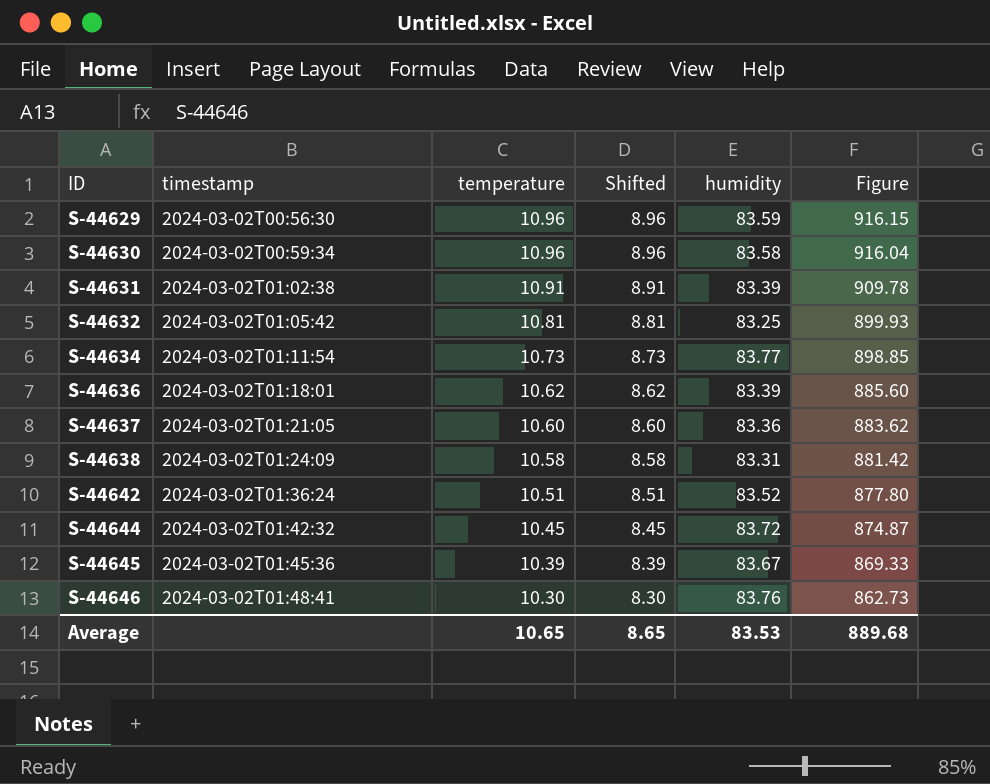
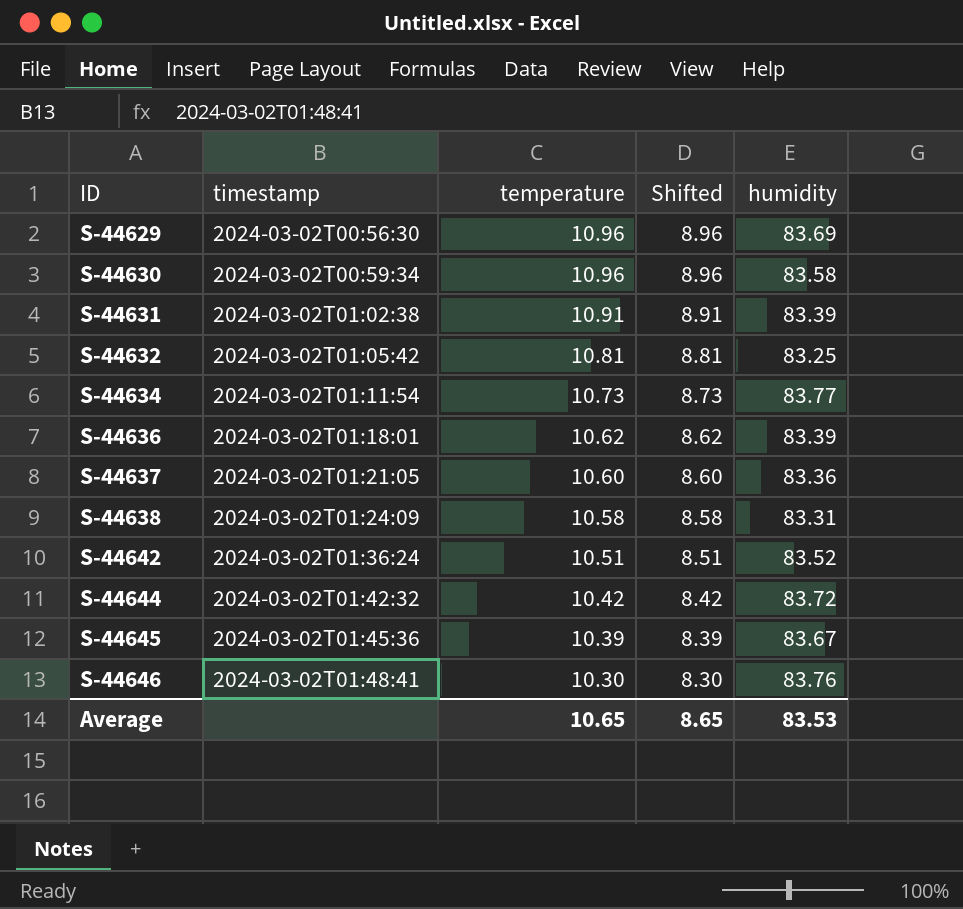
column Figure | formula: [temperature] * [humidity] -> none
S-44629 | humidity: 83.59 -> 83.69
S-44644 | temperature: 10.45 -> 10.42
S-44644 | Shifted: 8.45 -> 8.42

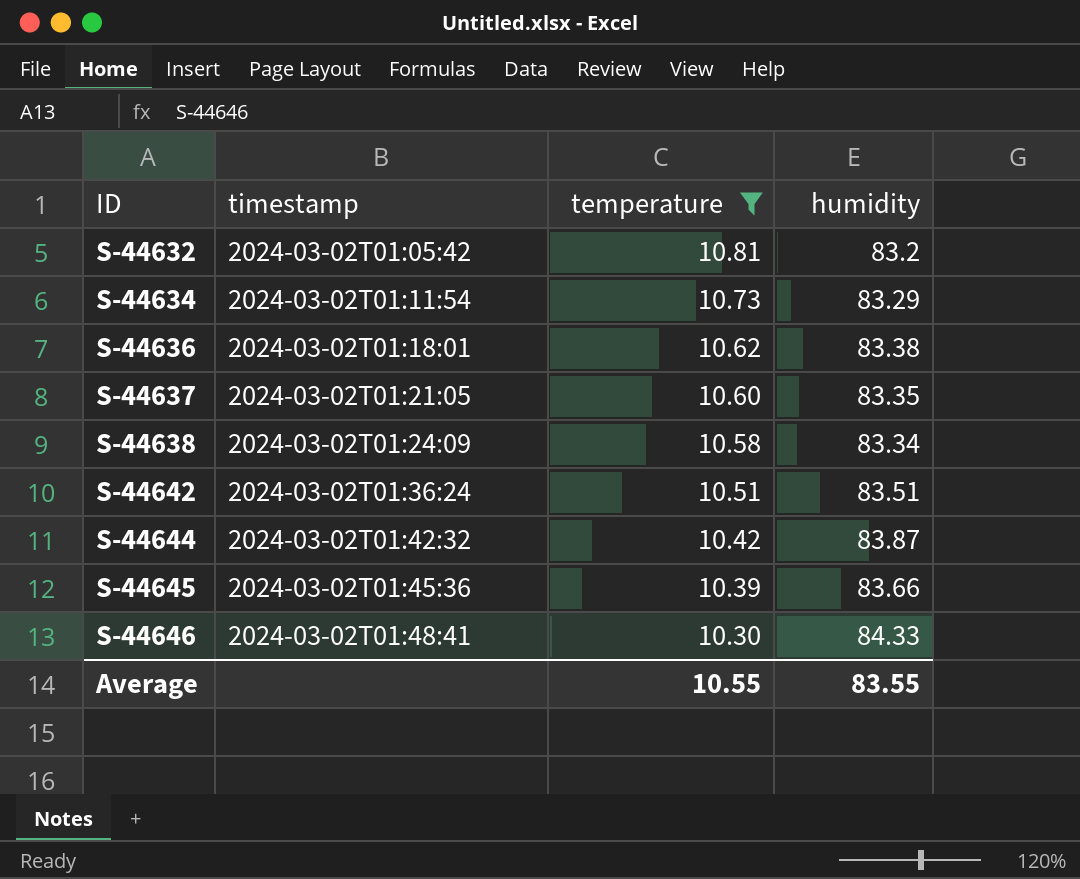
filter: none -> temperature <= 10.81
column Shifted | formula: [temperature] - 2 -> none
S-44632 | humidity: 83.25 -> 83.2
S-44634 | humidity: 83.77 -> 83.29
S-44636 | humidity: 83.39 -> 83.38
S-44637 | humidity: 83.36 -> 83.35
S-44638 | humidity: 83.31 -> 83.34
S-44642 | humidity: 83.52 -> 83.51
S-44644 | humidity: 83.72 -> 83.87
S-44645 | humidity: 83.67 -> 83.66
S-44646 | humidity: 83.76 -> 84.33
Average | temperature: 10.65 -> 10.55
Average | humidity: 83.53 -> 83.55

